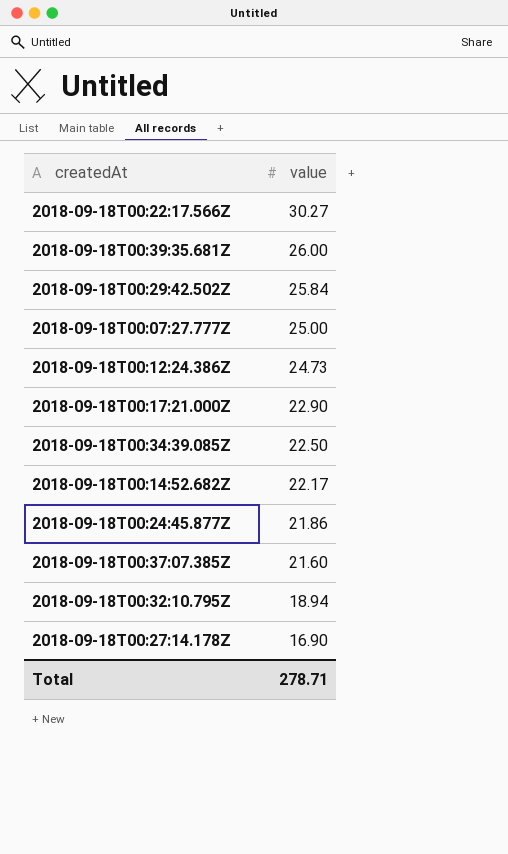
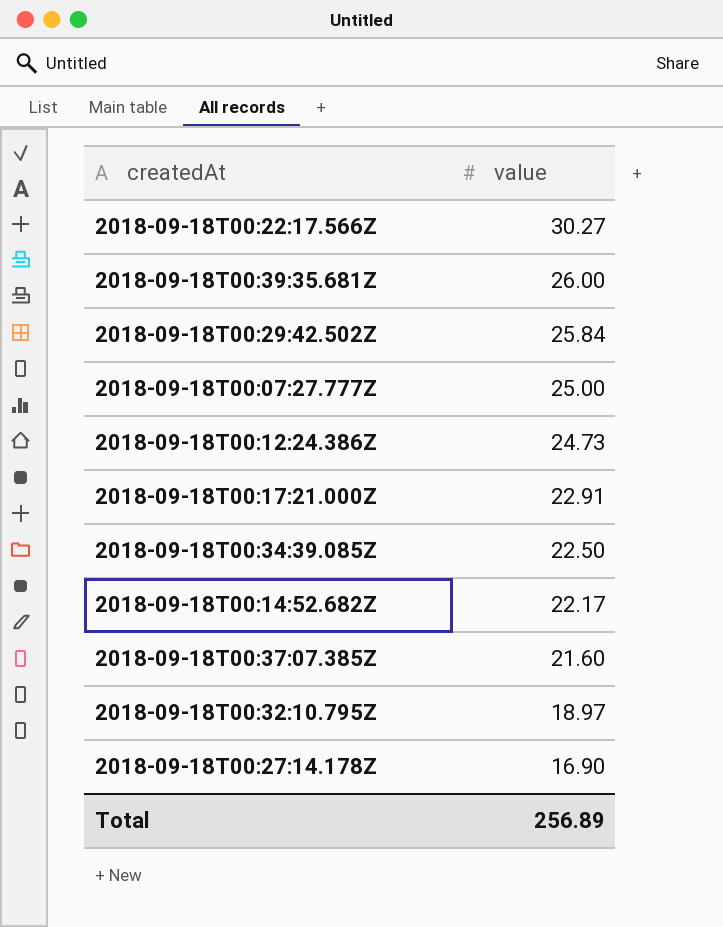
row 2018-09-18T00:24:45.877Z: 21.86 -> none
2018-09-18T00:17:21.000Z | value: 22.90 -> 22.91
2018-09-18T00:32:10.795Z | value: 18.94 -> 18.97
Total | value: 278.71 -> 256.89

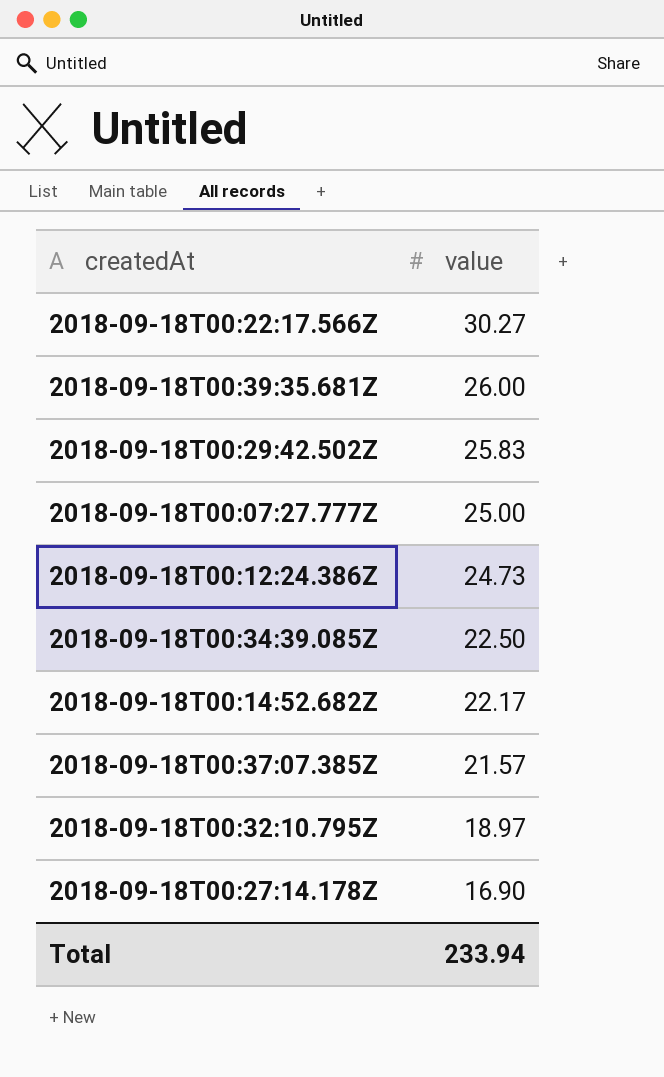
row 2018-09-18T00:17:21.000Z: 22.91 -> none
2018-09-18T00:29:42.502Z | value: 25.84 -> 25.83
2018-09-18T00:37:07.385Z | value: 21.60 -> 21.57
Total | value: 256.89 -> 233.94

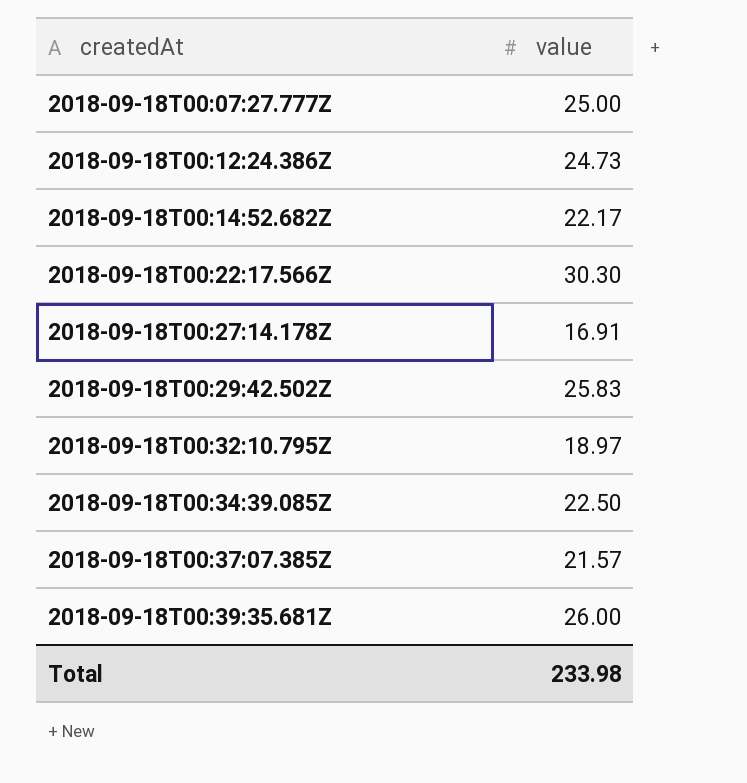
row order: value descending -> createdAt ascending
2018-09-18T00:22:17.566Z | value: 30.27 -> 30.30
2018-09-18T00:27:14.178Z | value: 16.90 -> 16.91
Total | value: 233.94 -> 233.98

